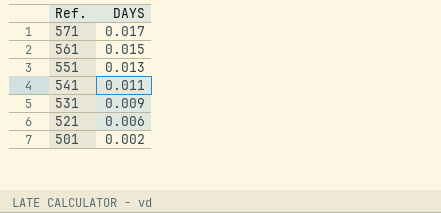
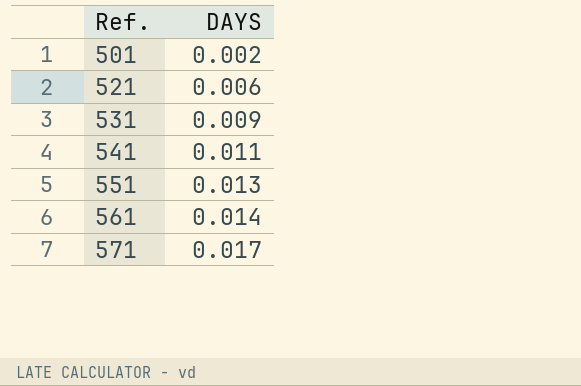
row order: Ref. descending -> Ref. ascending
561 | DAYS: 0.015 -> 0.014

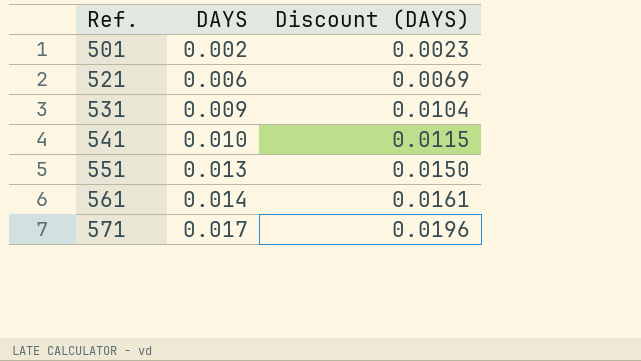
column Discount (DAYS) | formula: none -> [DAYS] * 1.15
541 | DAYS: 0.011 -> 0.010

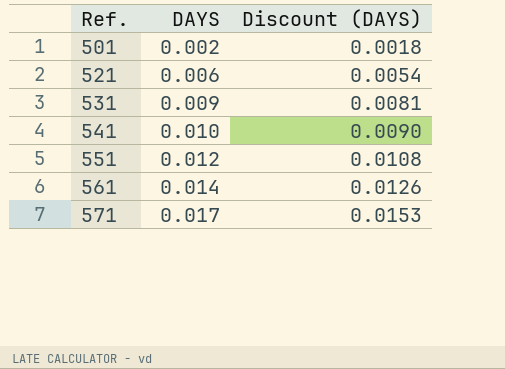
column Discount (DAYS) | formula: [DAYS] * 1.15 -> [DAYS] * 0.9
551 | DAYS: 0.013 -> 0.012

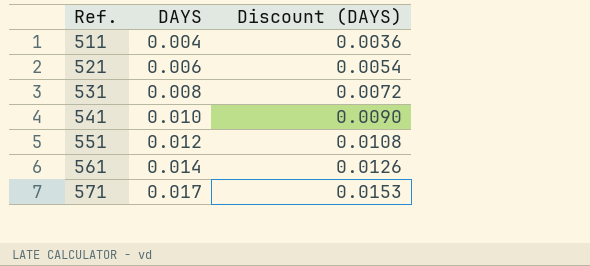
row 501: 0.002 | 0.0018 -> none
row 511: none -> 0.004 | 0.0036
531 | DAYS: 0.009 -> 0.008
531 | Discount (DAYS): 0.0081 -> 0.0072

